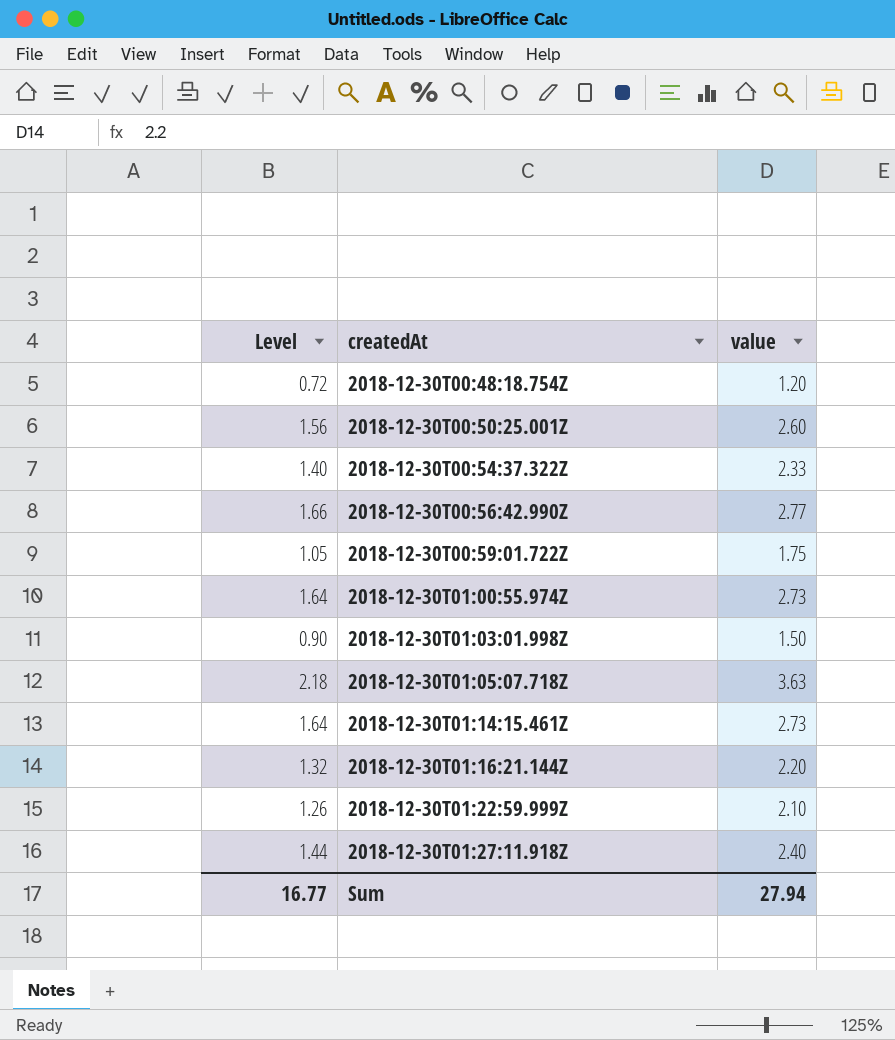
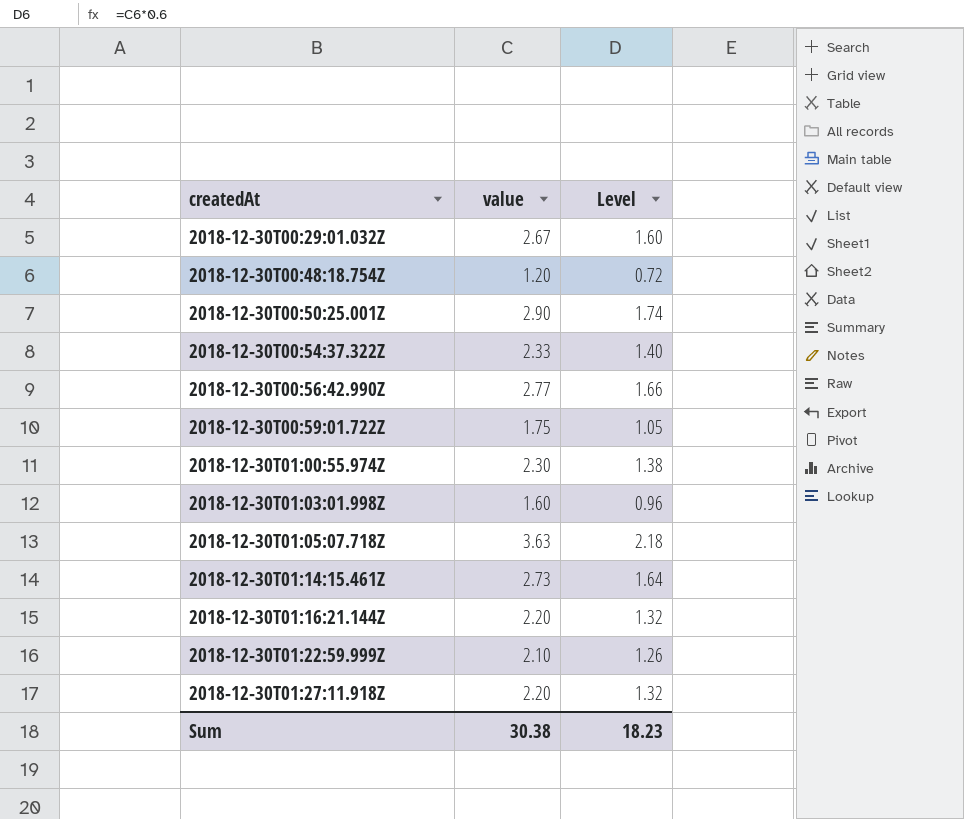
column Level | position: 1 -> 3
row 2018-12-30T00:29:01.032Z: none -> 2.67 | 1.60
2018-12-30T00:50:25.001Z | value: 2.60 -> 2.90
2018-12-30T00:50:25.001Z | Level: 1.56 -> 1.74
2018-12-30T01:00:55.974Z | value: 2.73 -> 2.30
2018-12-30T01:00:55.974Z | Level: 1.64 -> 1.38
2018-12-30T01:03:01.998Z | value: 1.50 -> 1.60
2018-12-30T01:03:01.998Z | Level: 0.90 -> 0.96
2018-12-30T01:27:11.918Z | value: 2.40 -> 2.20
2018-12-30T01:27:11.918Z | Level: 1.44 -> 1.32
Sum | value: 27.94 -> 30.38
Sum | Level: 16.77 -> 18.23

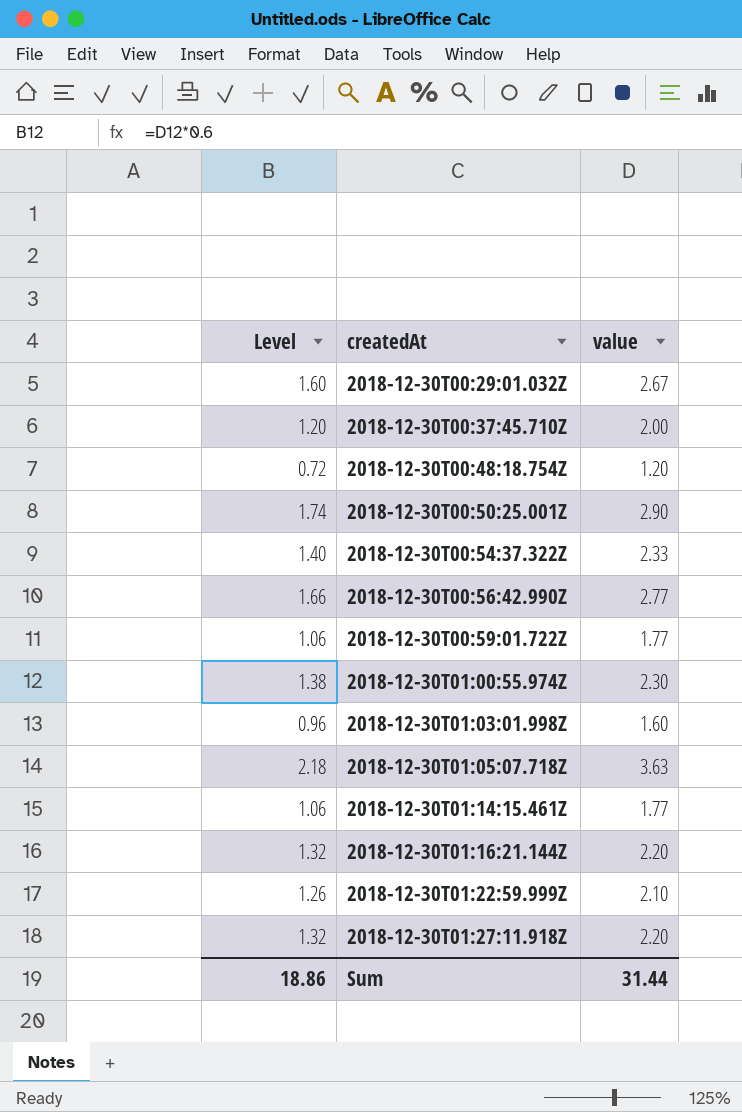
column Level | position: 3 -> 1
row 2018-12-30T00:37:45.710Z: none -> 1.20 | 2.00
2018-12-30T00:59:01.722Z | Level: 1.05 -> 1.06
2018-12-30T00:59:01.722Z | value: 1.75 -> 1.77
2018-12-30T01:14:15.461Z | Level: 1.64 -> 1.06
2018-12-30T01:14:15.461Z | value: 2.73 -> 1.77
Sum | Level: 18.23 -> 18.86
Sum | value: 30.38 -> 31.44

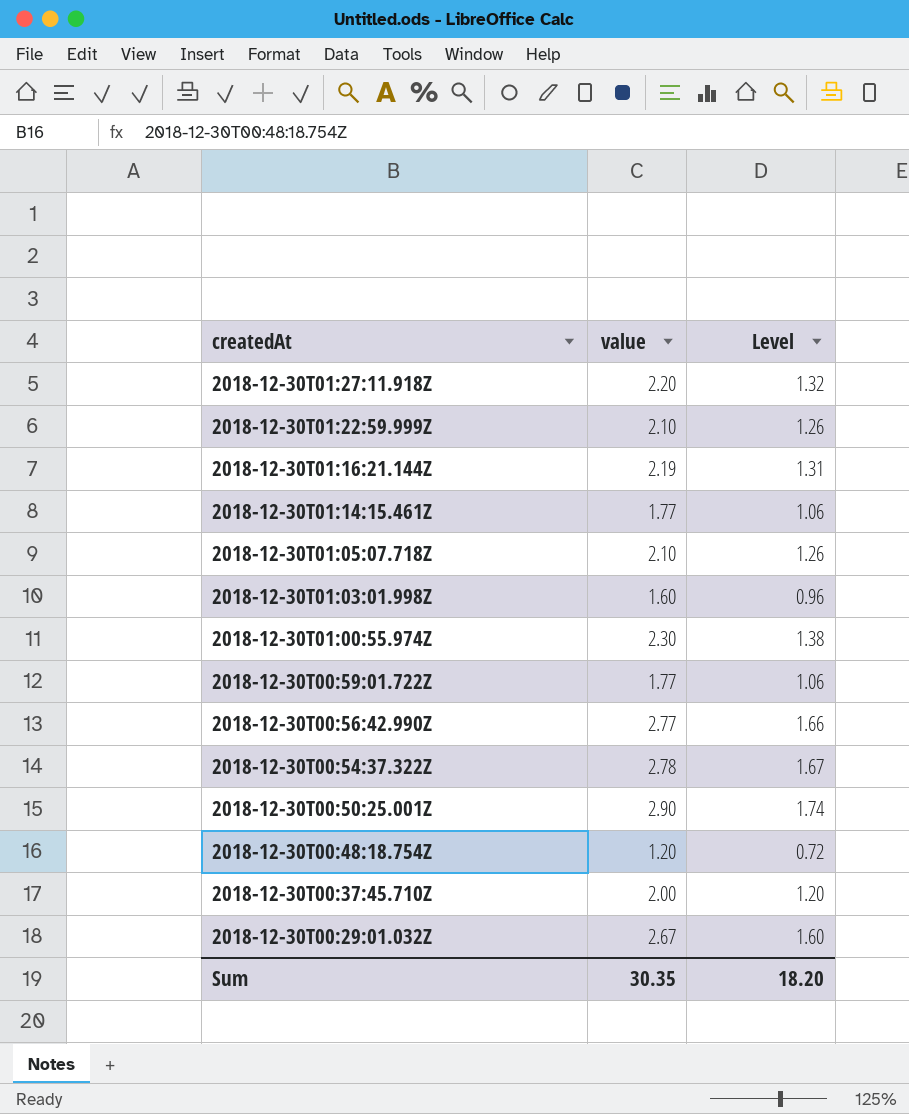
row order: createdAt ascending -> createdAt descending
column Level | position: 1 -> 3
2018-12-30T01:16:21.144Z | value: 2.20 -> 2.19
2018-12-30T01:16:21.144Z | Level: 1.32 -> 1.31
2018-12-30T01:05:07.718Z | value: 3.63 -> 2.10
2018-12-30T01:05:07.718Z | Level: 2.18 -> 1.26
2018-12-30T00:54:37.322Z | value: 2.33 -> 2.78
2018-12-30T00:54:37.322Z | Level: 1.40 -> 1.67
Sum | value: 31.44 -> 30.35
Sum | Level: 18.86 -> 18.20

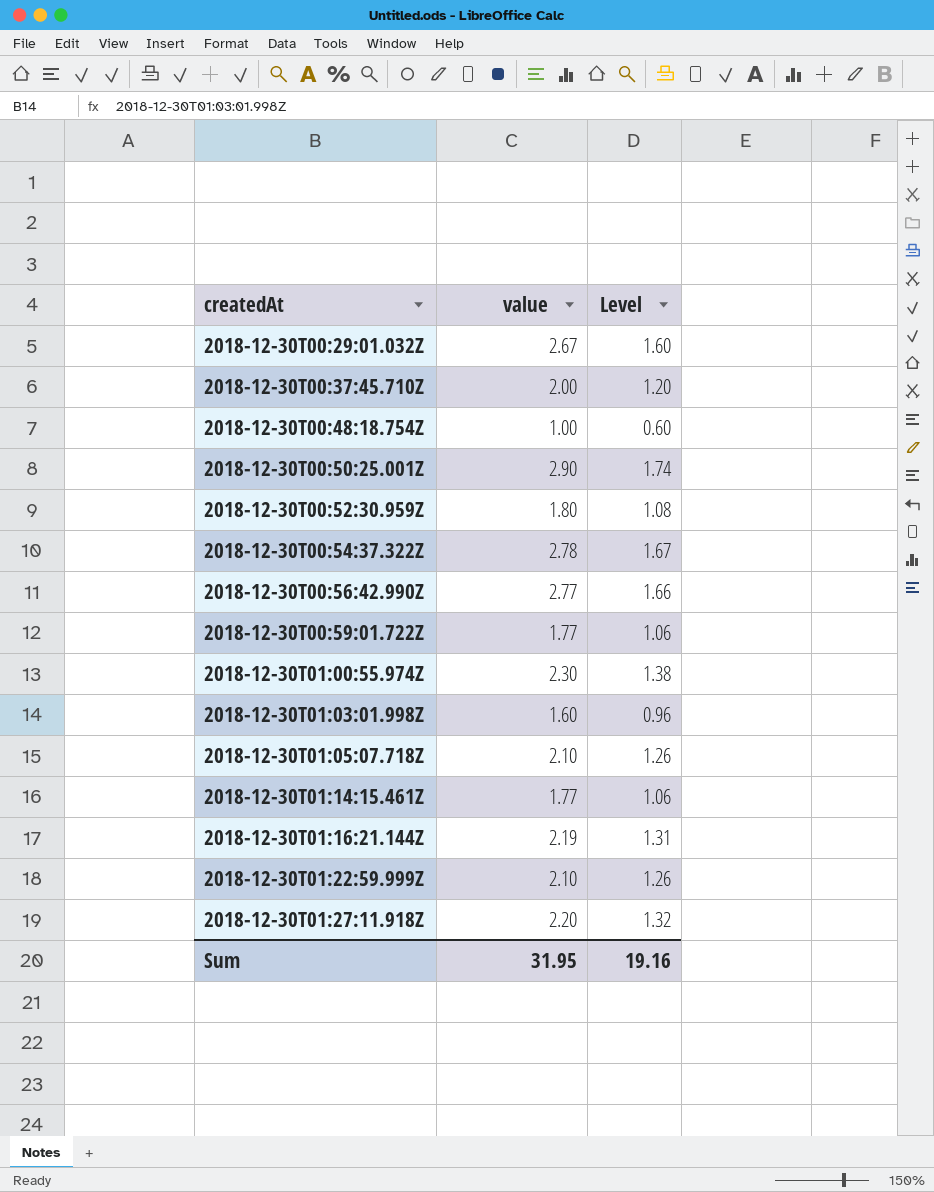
row order: createdAt descending -> createdAt ascending
2018-12-30T00:48:18.754Z | value: 1.20 -> 1.00
2018-12-30T00:48:18.754Z | Level: 0.72 -> 0.60
row 2018-12-30T00:52:30.959Z: none -> 1.80 | 1.08
Sum | value: 30.35 -> 31.95
Sum | Level: 18.20 -> 19.16

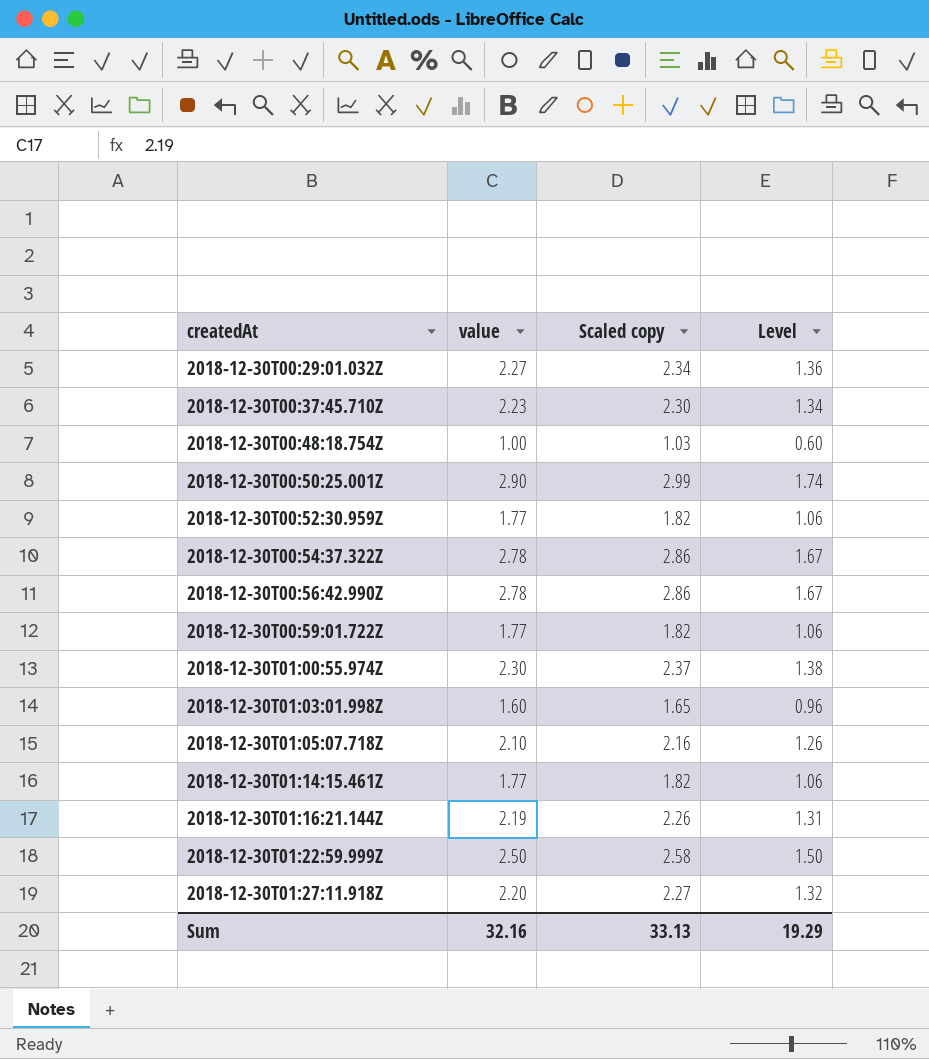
column Scaled copy | formula: none -> [value] * 1.03
2018-12-30T00:29:01.032Z | value: 2.67 -> 2.27
2018-12-30T00:29:01.032Z | Level: 1.60 -> 1.36
2018-12-30T00:37:45.710Z | value: 2.00 -> 2.23
2018-12-30T00:37:45.710Z | Level: 1.20 -> 1.34
2018-12-30T00:52:30.959Z | value: 1.80 -> 1.77
2018-12-30T00:52:30.959Z | Level: 1.08 -> 1.06
2018-12-30T00:56:42.990Z | value: 2.77 -> 2.78
2018-12-30T00:56:42.990Z | Level: 1.66 -> 1.67
2018-12-30T01:22:59.999Z | value: 2.10 -> 2.50
2018-12-30T01:22:59.999Z | Level: 1.26 -> 1.50
Sum | value: 31.95 -> 32.16
Sum | Level: 19.16 -> 19.29

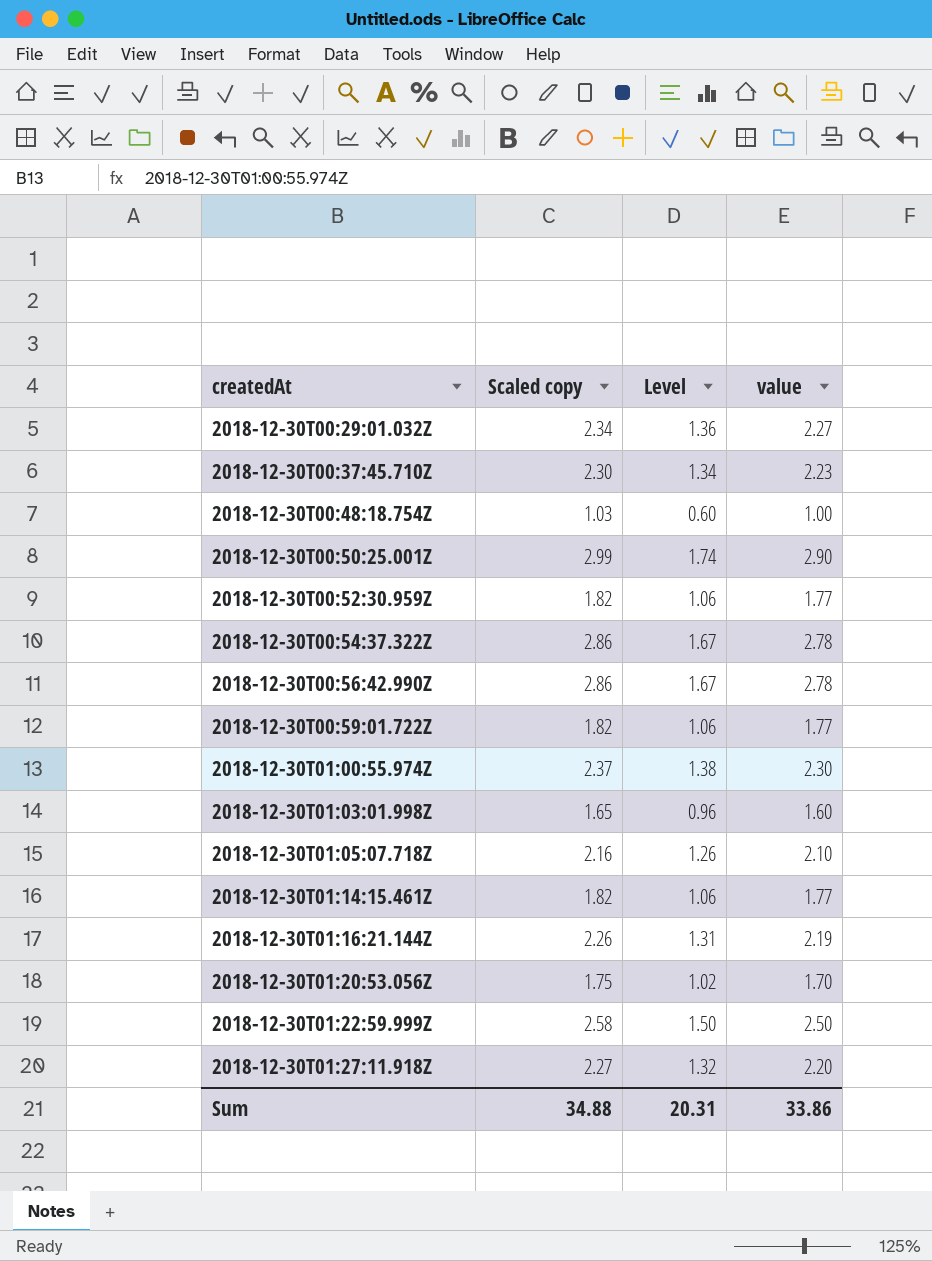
column value | position: 2 -> 4
row 2018-12-30T01:20:53.056Z: none -> 1.75 | 1.02 | 1.70
Sum | Scaled copy: 33.13 -> 34.88
Sum | Level: 19.29 -> 20.31
Sum | value: 32.16 -> 33.86

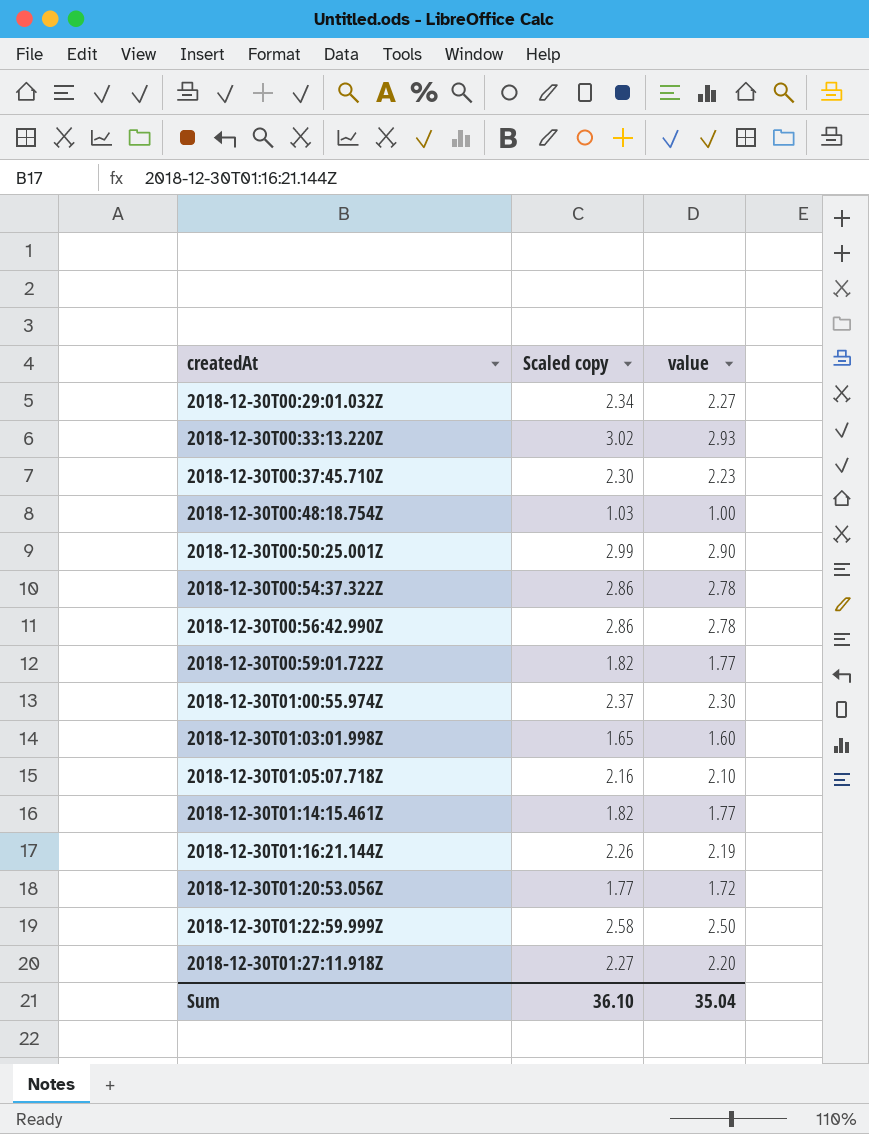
column Level | formula: [value] * 0.6 -> none
row 2018-12-30T00:52:30.959Z: 1.82 | 1.06 | 1.77 -> none
row 2018-12-30T00:33:13.220Z: none -> 3.02 | 2.93
2018-12-30T01:20:53.056Z | Scaled copy: 1.75 -> 1.77
2018-12-30T01:20:53.056Z | value: 1.70 -> 1.72
Sum | Scaled copy: 34.88 -> 36.10
Sum | value: 33.86 -> 35.04

